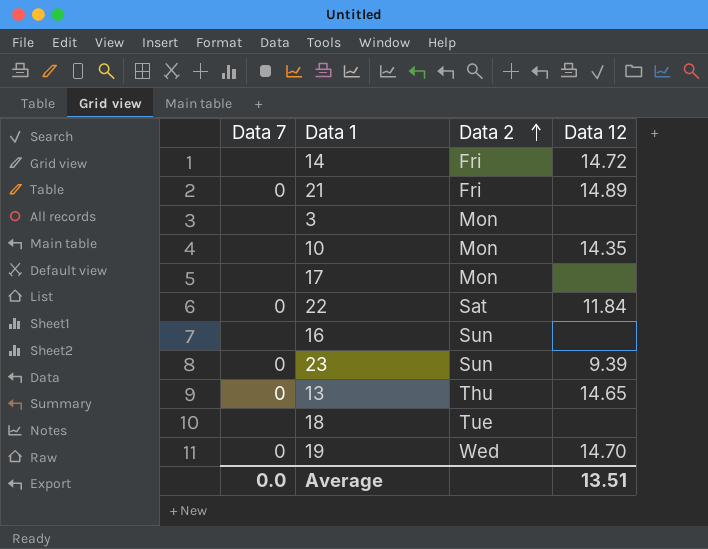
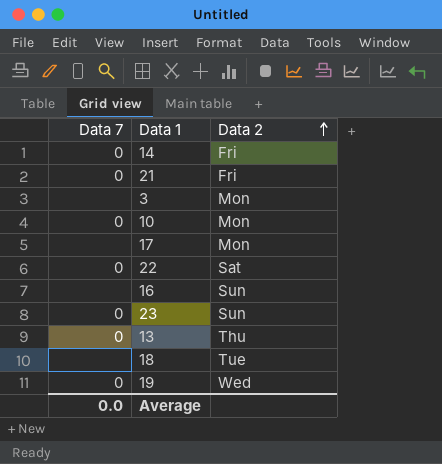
column Data 12 | position: 4 -> none
14 | Data 7: none -> 0
10 | Data 7: none -> 0

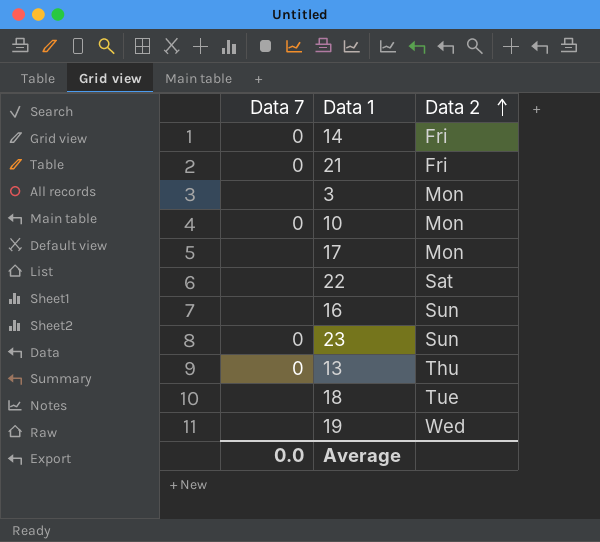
22 | Data 7: 0 -> none
19 | Data 7: 0 -> none

